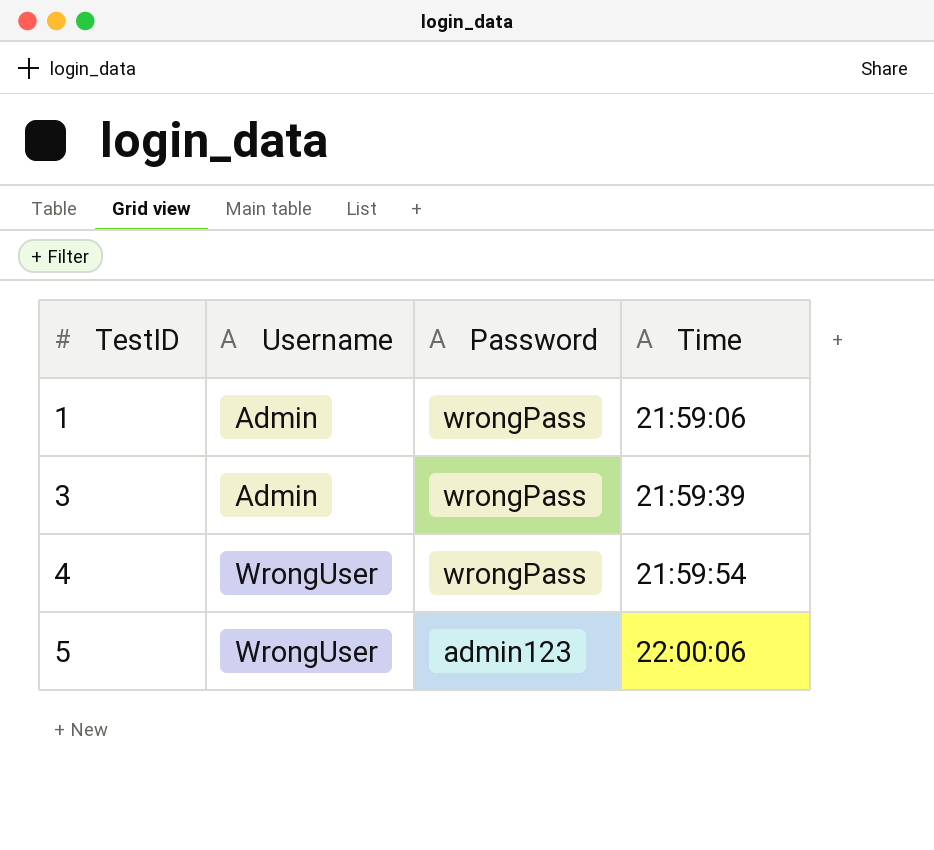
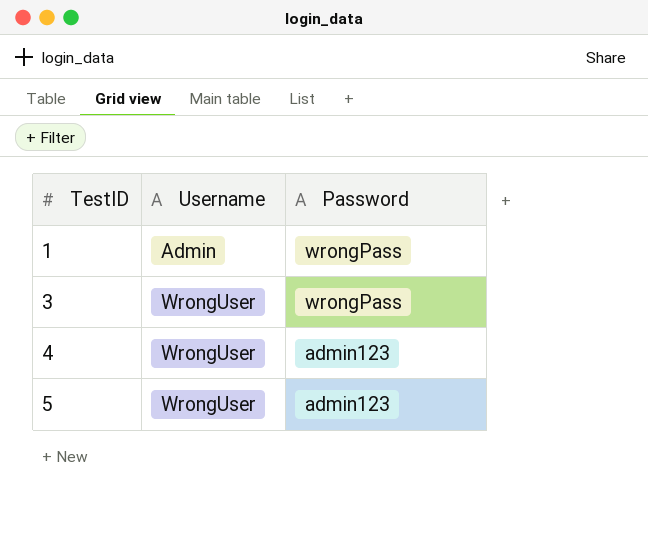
column Time | position: 4 -> none
3 | Username: Admin -> WrongUser
4 | Password: wrongPass -> admin123

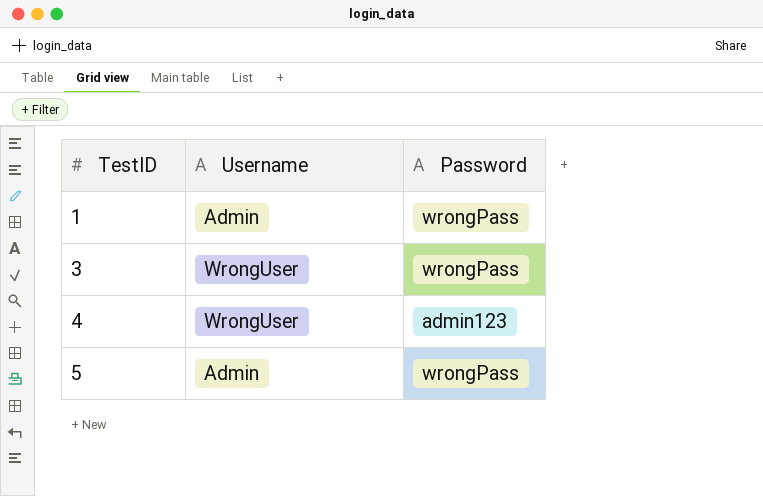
5 | Username: WrongUser -> Admin
5 | Password: admin123 -> wrongPass

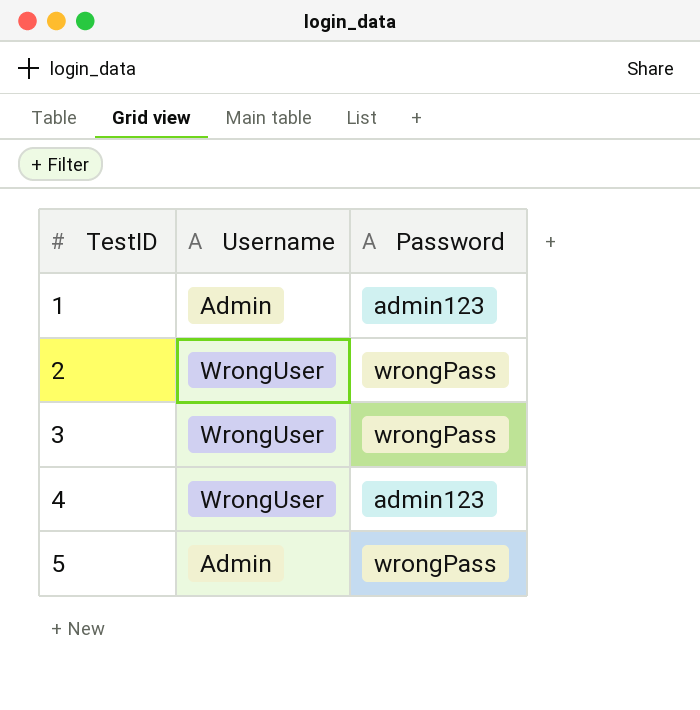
1 | Password: wrongPass -> admin123
row 2: none -> WrongUser | wrongPass

